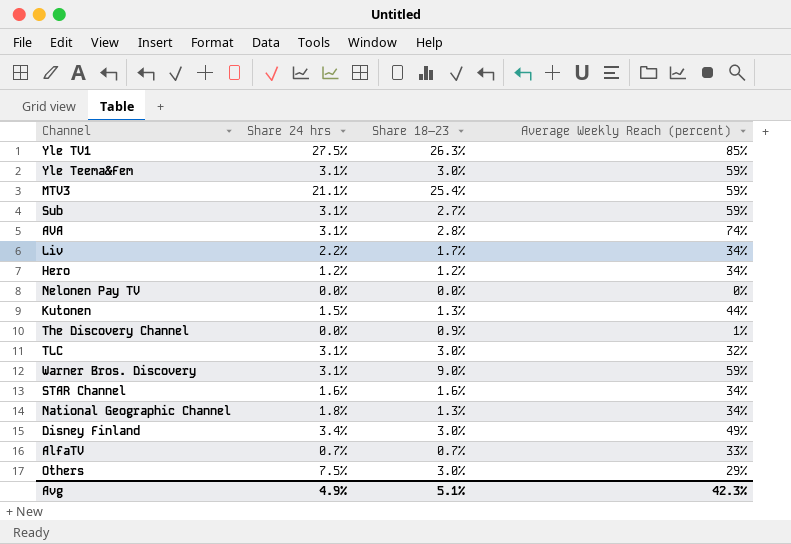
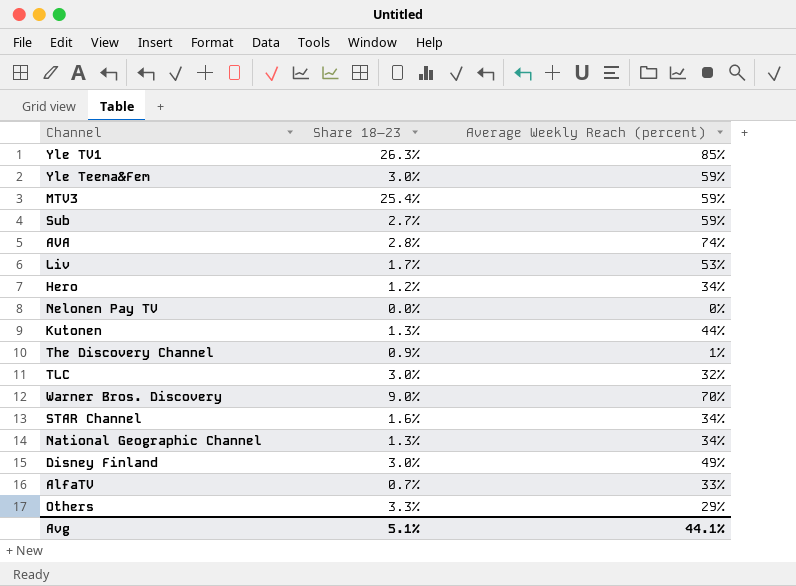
column Share 24 hrs | position: 2 -> none
Liv | Average Weekly Reach (percent): 34% -> 53%
Warner Bros. Discovery | Average Weekly Reach (percent): 59% -> 70%
Others | Share 18–23: 3.0% -> 3.3%
Avg | Average Weekly Reach (percent): 42.3% -> 44.1%

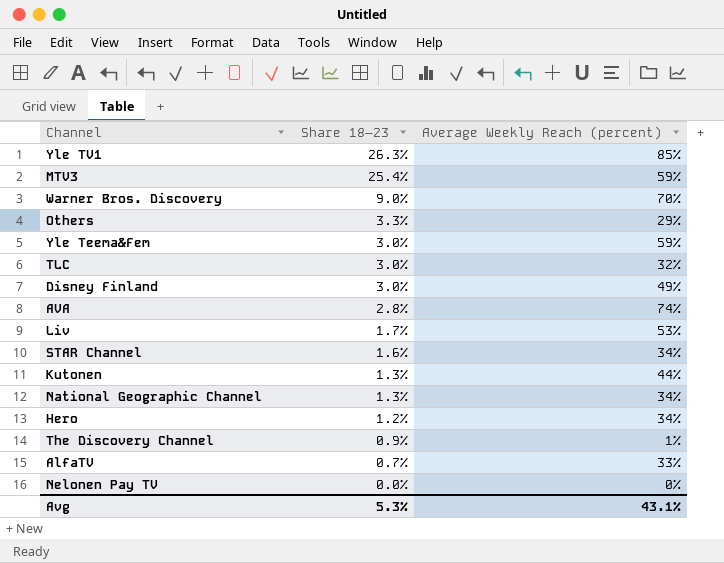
row order: none -> Share 18–23 descending
row Sub: 2.7% | 59% -> none
Avg | Share 18–23: 5.1% -> 5.3%
Avg | Average Weekly Reach (percent): 44.1% -> 43.1%

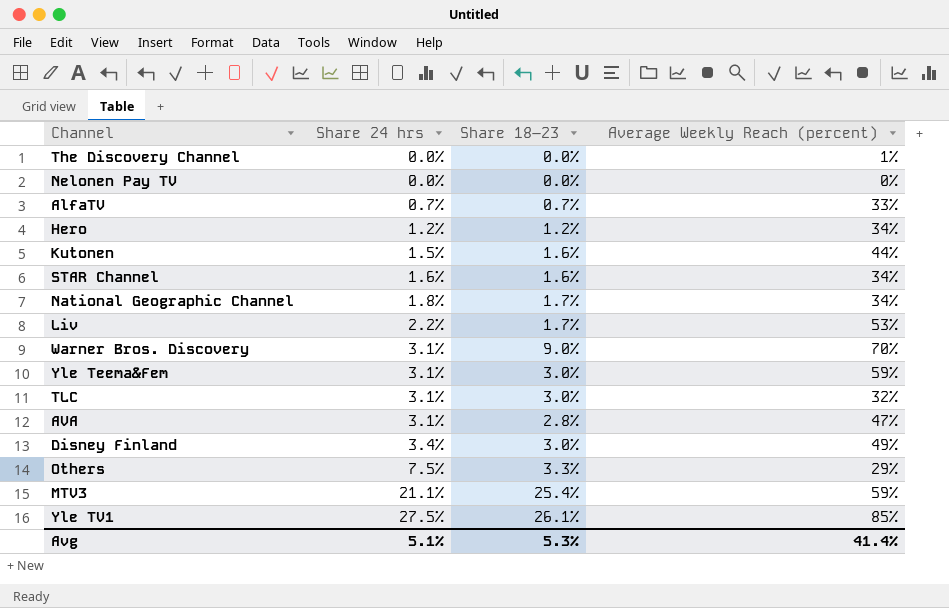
row order: Share 18–23 descending -> Share 24 hrs ascending
column Share 24 hrs | position: none -> 2
The Discovery Channel | Share 18–23: 0.9% -> 0.0%
Kutonen | Share 18–23: 1.3% -> 1.6%
National Geographic Channel | Share 18–23: 1.3% -> 1.7%
AVA | Average Weekly Reach (percent): 74% -> 47%
Yle TV1 | Share 18–23: 26.3% -> 26.1%
Avg | Average Weekly Reach (percent): 43.1% -> 41.4%

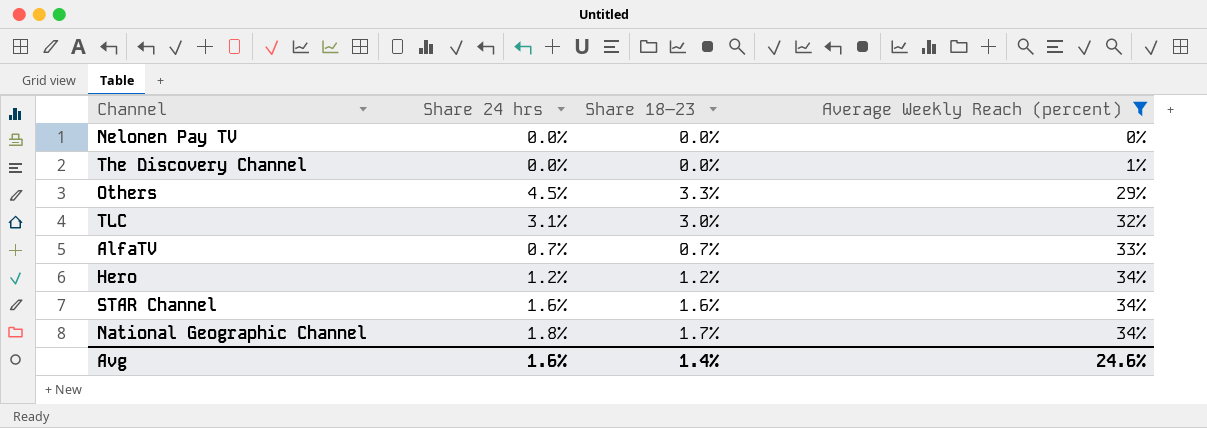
filter: none -> Average Weekly Reach (percent) <= 34%
row order: Share 24 hrs ascending -> Average Weekly Reach (percent) ascending
Others | Share 24 hrs: 7.5% -> 4.5%
Avg | Share 24 hrs: 5.1% -> 1.6%
Avg | Share 18–23: 5.3% -> 1.4%
Avg | Average Weekly Reach (percent): 41.4% -> 24.6%

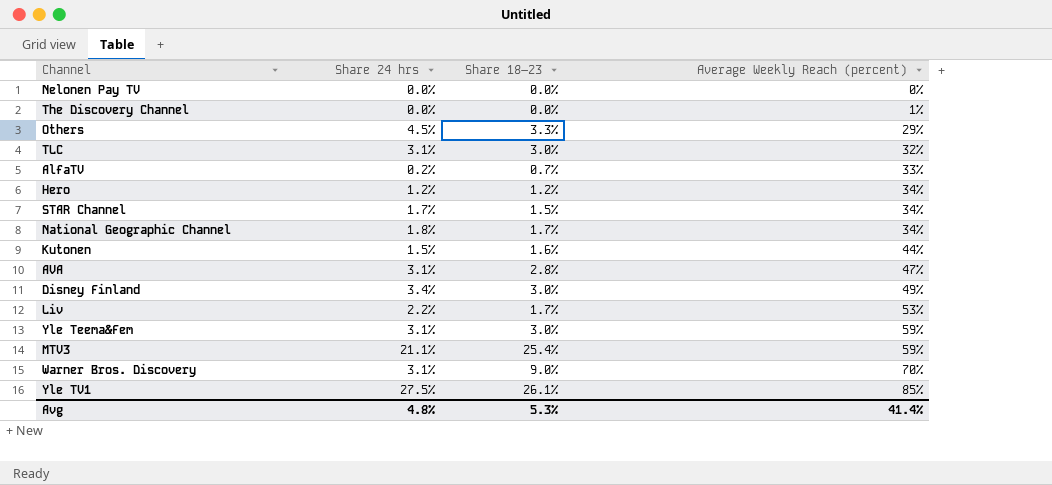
filter: Average Weekly Reach (percent) <= 34% -> none
AlfaTV | Share 24 hrs: 0.7% -> 0.2%
STAR Channel | Share 24 hrs: 1.6% -> 1.7%
STAR Channel | Share 18–23: 1.6% -> 1.5%
Avg | Share 24 hrs: 1.6% -> 4.8%
Avg | Share 18–23: 1.4% -> 5.3%
Avg | Average Weekly Reach (percent): 24.6% -> 41.4%

